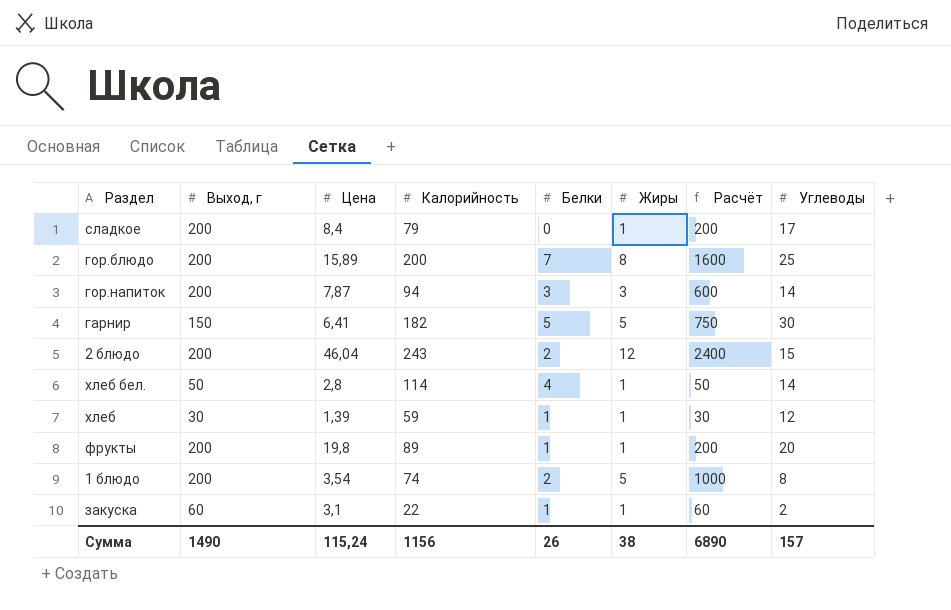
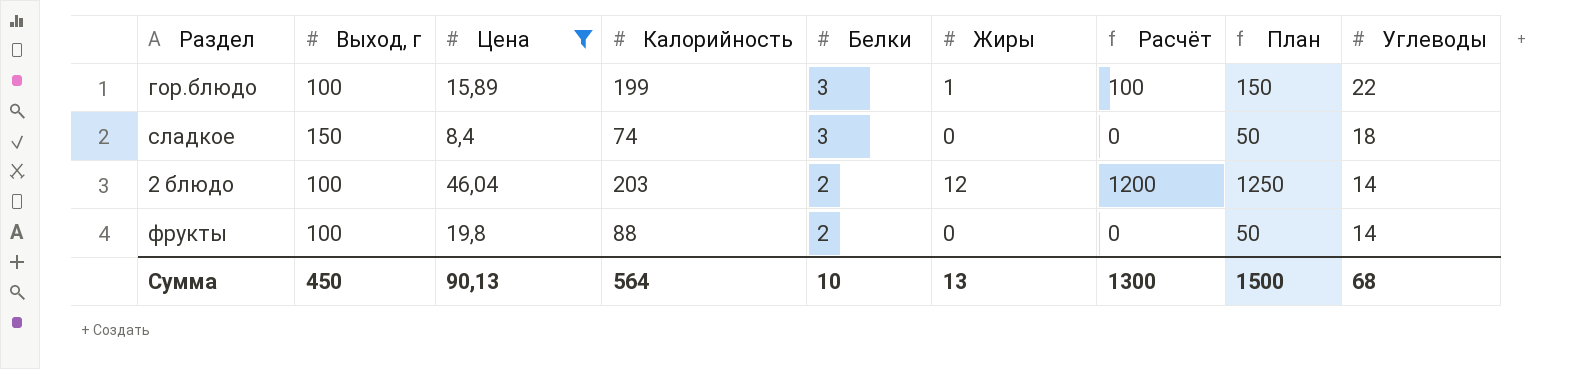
filter: none -> Цена >= 8,4
row order: none -> Белки descending
column План | formula: none -> [Расчёт] + 50
гор.блюдо | Выход, г: 200 -> 100
гор.блюдо | Калорийность: 200 -> 199
гор.блюдо | Белки: 7 -> 3
гор.блюдо | Жиры: 8 -> 1
гор.блюдо | Расчёт: 1600 -> 100
гор.блюдо | Углеводы: 25 -> 22
сладкое | Выход, г: 200 -> 150
сладкое | Калорийность: 79 -> 74
сладкое | Белки: 0 -> 3
сладкое | Жиры: 1 -> 0
сладкое | Расчёт: 200 -> 0
сладкое | Углеводы: 17 -> 18
2 блюдо | Выход, г: 200 -> 100
2 блюдо | Калорийность: 243 -> 203
2 блюдо | Расчёт: 2400 -> 1200
2 блюдо | Углеводы: 15 -> 14
фрукты | Выход, г: 200 -> 100
фрукты | Калорийность: 89 -> 88
фрукты | Белки: 1 -> 2
фрукты | Жиры: 1 -> 0
фрукты | Расчёт: 200 -> 0
фрукты | Углеводы: 20 -> 14
Сумма | Выход, г: 1490 -> 450
Сумма | Цена: 115,24 -> 90,13
Сумма | Калорийность: 1156 -> 564
Сумма | Белки: 26 -> 10
Сумма | Жиры: 38 -> 13
Сумма | Расчёт: 6890 -> 1300
Сумма | Углеводы: 157 -> 68

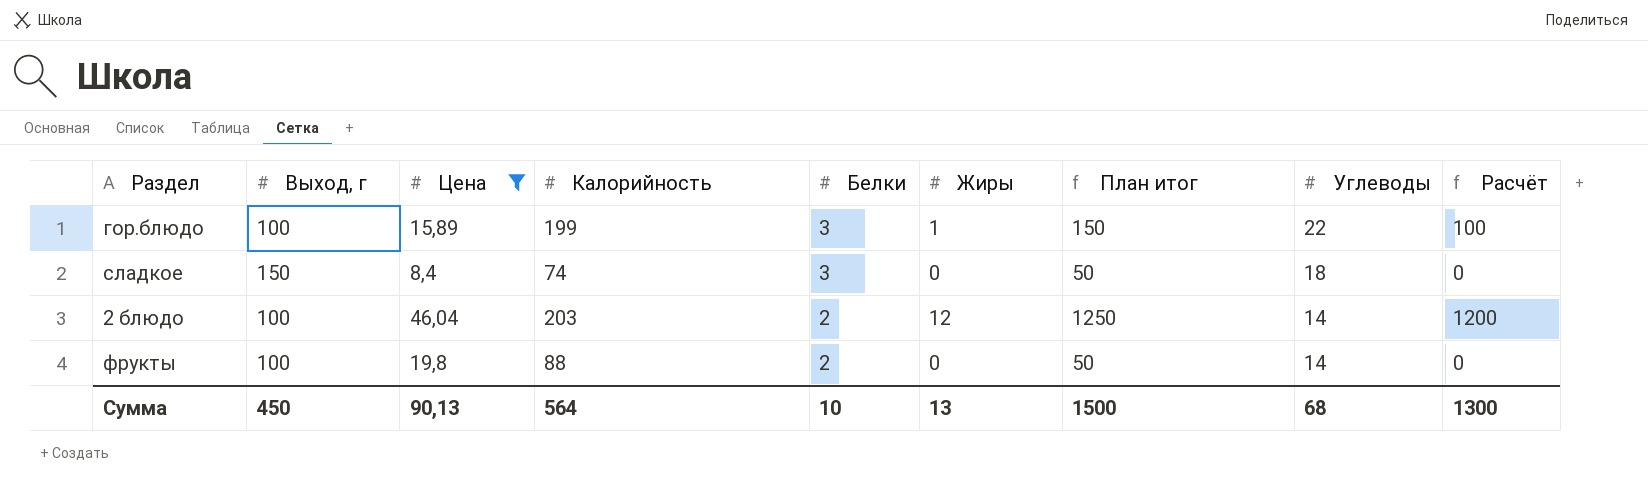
column name: План -> План итог
column Расчёт | position: 7 -> 9

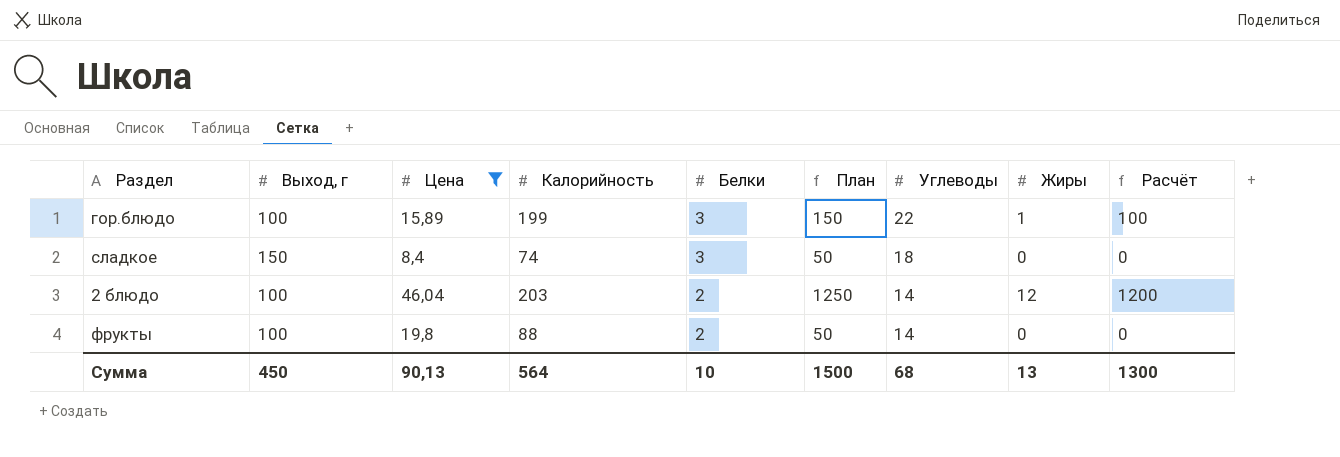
column name: План итог -> План
column Жиры | position: 6 -> 8

